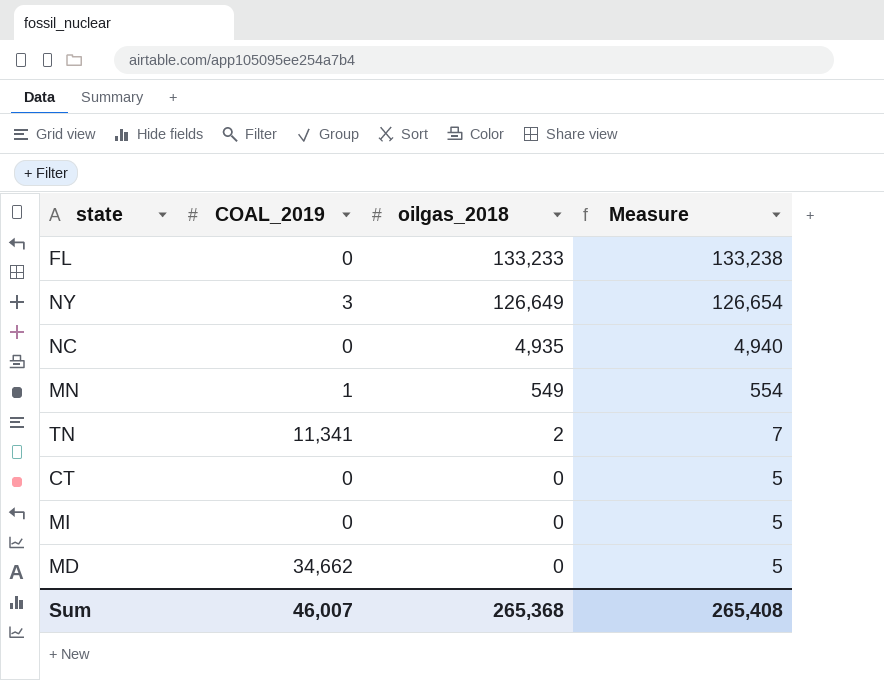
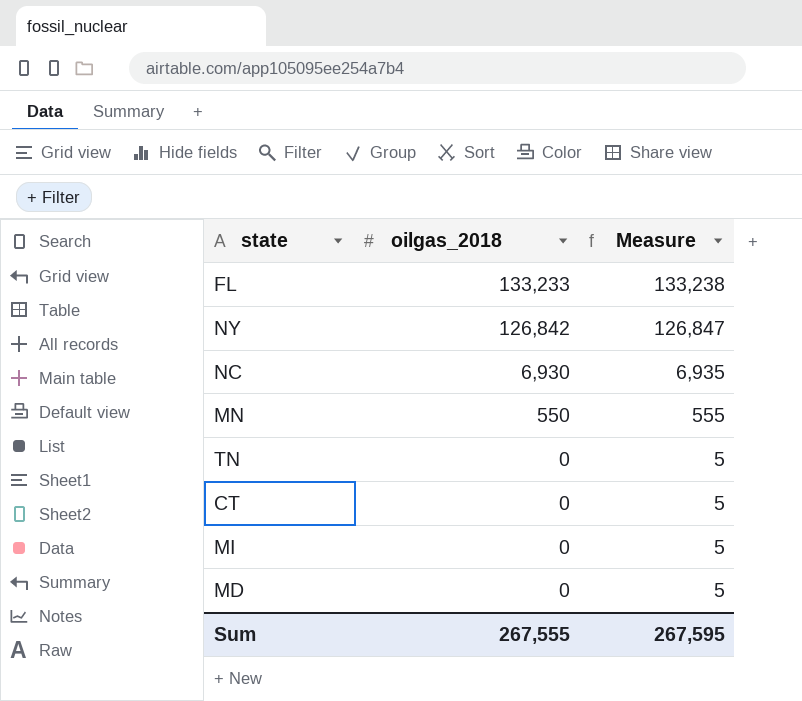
column COAL_2019 | position: 2 -> none
NY | oilgas_2018: 126,649 -> 126,842
NY | Measure: 126,654 -> 126,847
NC | oilgas_2018: 4,935 -> 6,930
NC | Measure: 4,940 -> 6,935
MN | oilgas_2018: 549 -> 550
MN | Measure: 554 -> 555
TN | oilgas_2018: 2 -> 0
TN | Measure: 7 -> 5
Sum | oilgas_2018: 265,368 -> 267,555
Sum | Measure: 265,408 -> 267,595

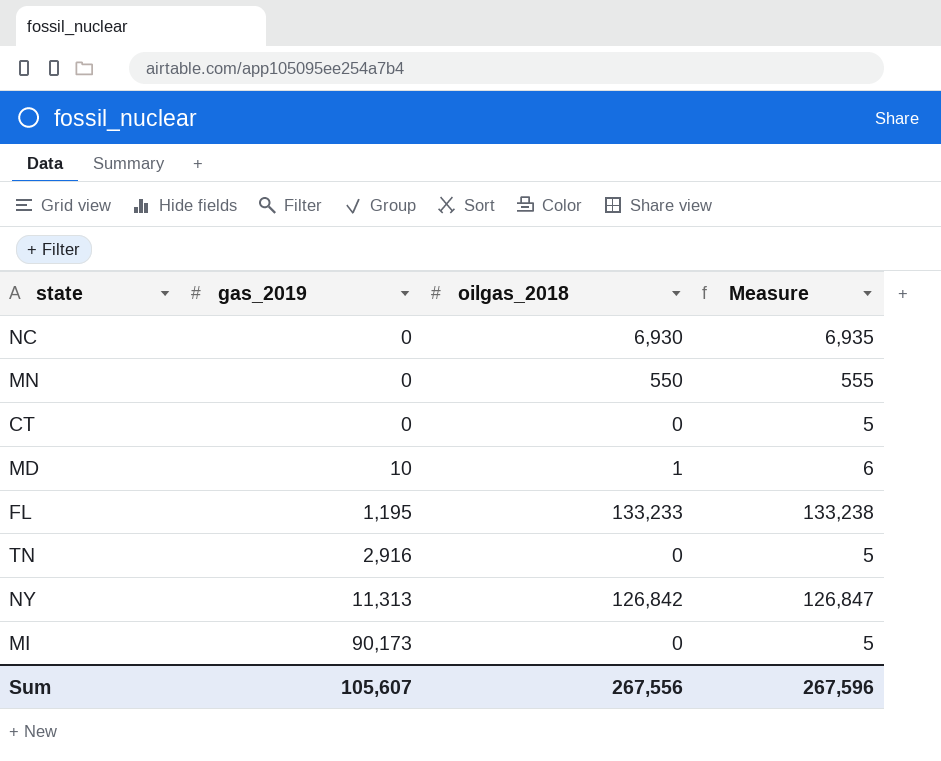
row order: oilgas_2018 descending -> gas_2019 ascending
column gas_2019 | position: none -> 2
MD | oilgas_2018: 0 -> 1
MD | Measure: 5 -> 6
Sum | oilgas_2018: 267,555 -> 267,556
Sum | Measure: 267,595 -> 267,596

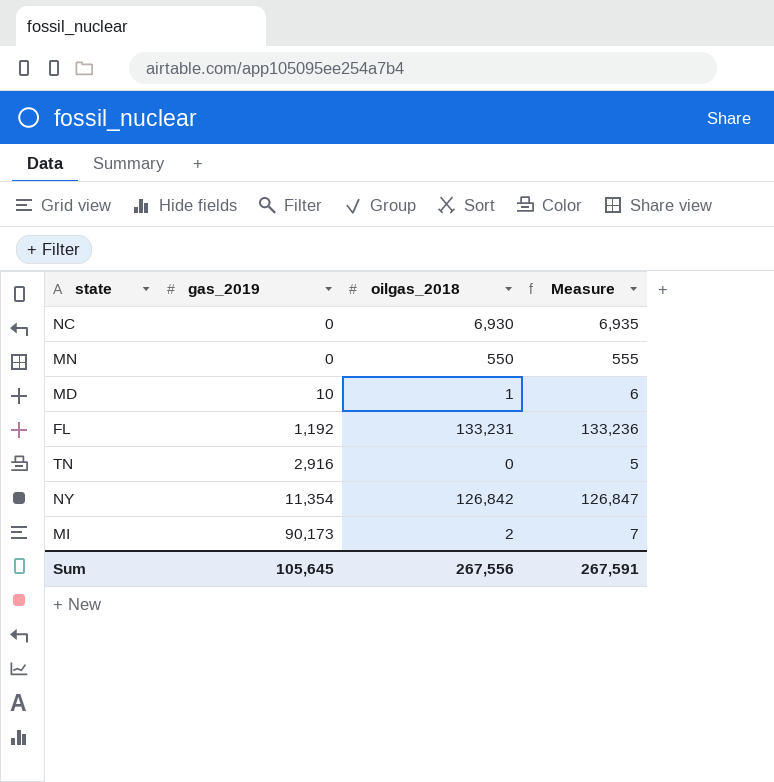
row CT: 0 | 0 | 5 -> none
FL | gas_2019: 1,195 -> 1,192
FL | oilgas_2018: 133,233 -> 133,231
FL | Measure: 133,238 -> 133,236
NY | gas_2019: 11,313 -> 11,354
MI | oilgas_2018: 0 -> 2
MI | Measure: 5 -> 7
Sum | gas_2019: 105,607 -> 105,645
Sum | Measure: 267,596 -> 267,591

